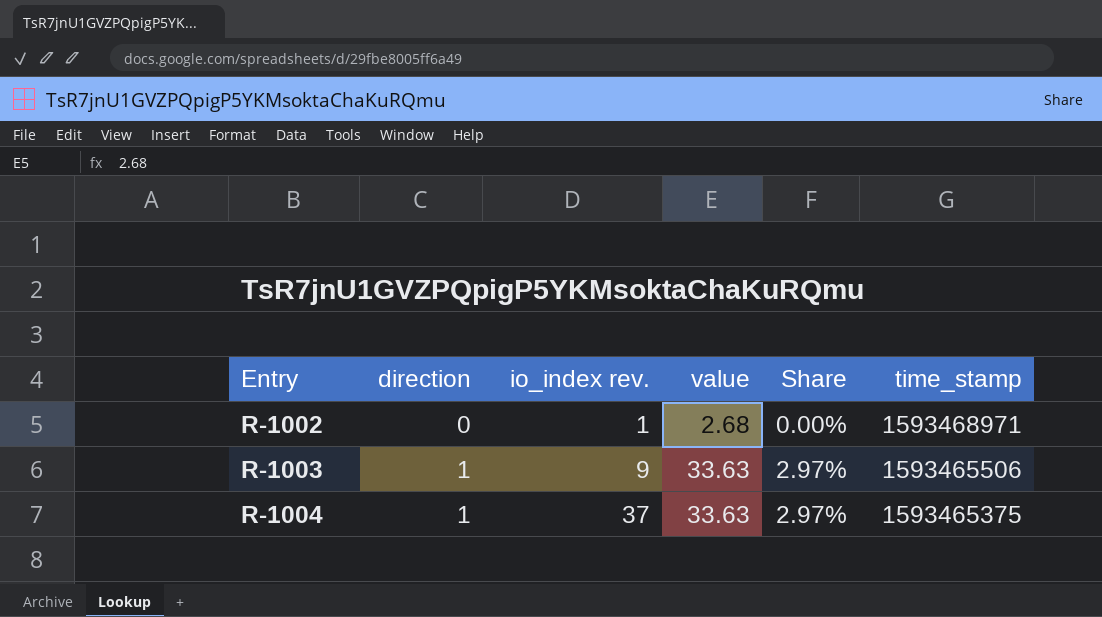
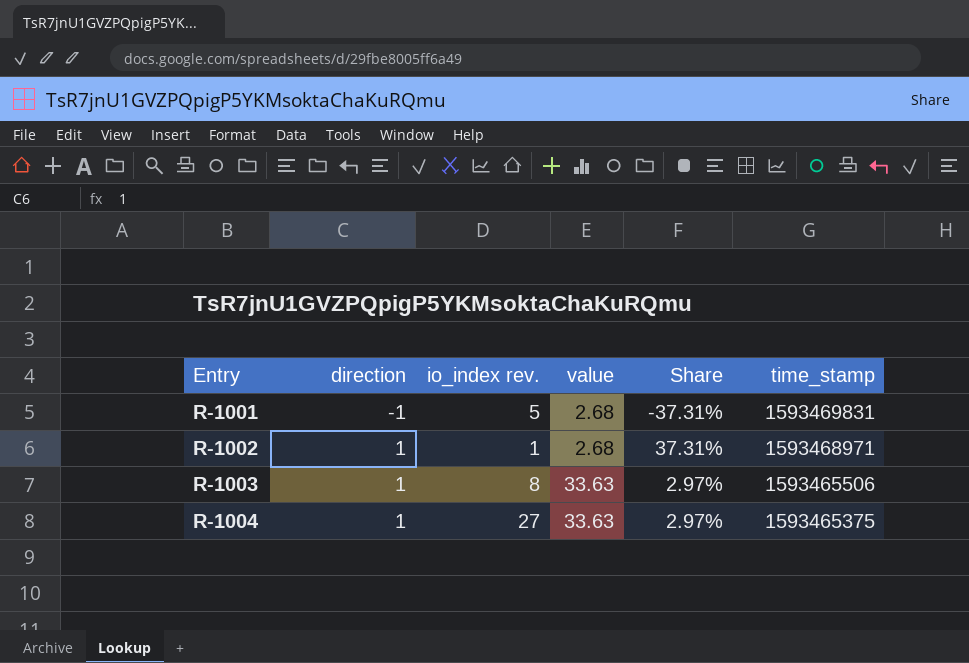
row R-1001: none -> -1 | 5 | 2.68 | -37.31% | 1593469831
R-1002 | direction: 0 -> 1
R-1002 | Share: 0.00% -> 37.31%
R-1003 | io_index rev.: 9 -> 8
R-1004 | io_index rev.: 37 -> 27

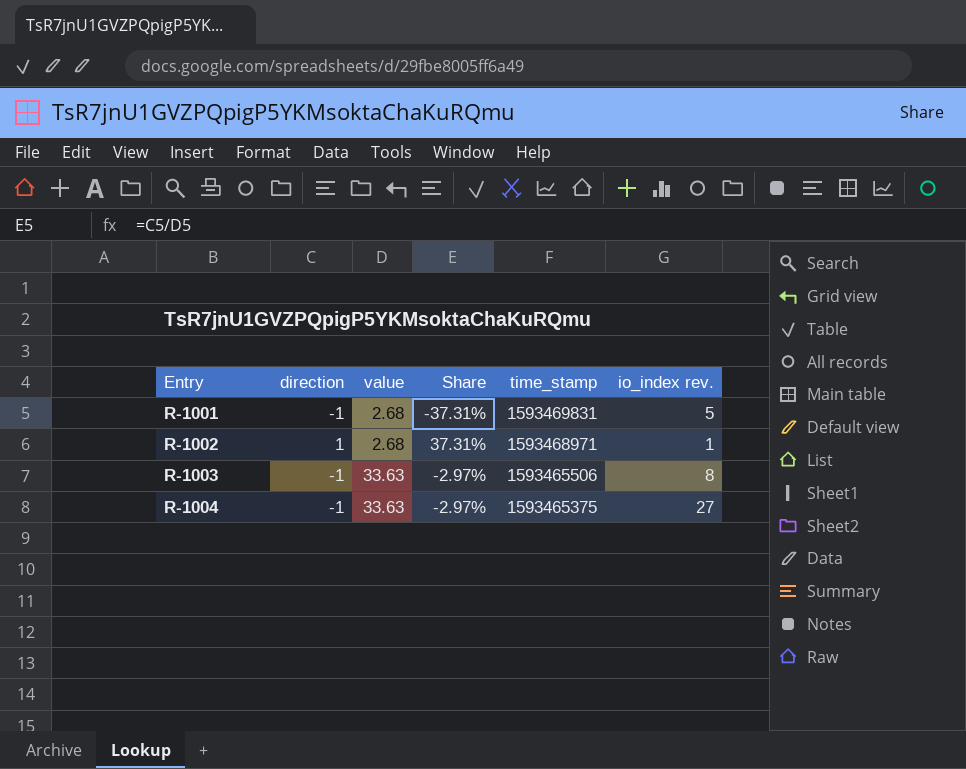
column io_index rev. | position: 3 -> 6
R-1003 | direction: 1 -> -1
R-1003 | Share: 2.97% -> -2.97%
R-1004 | direction: 1 -> -1
R-1004 | Share: 2.97% -> -2.97%

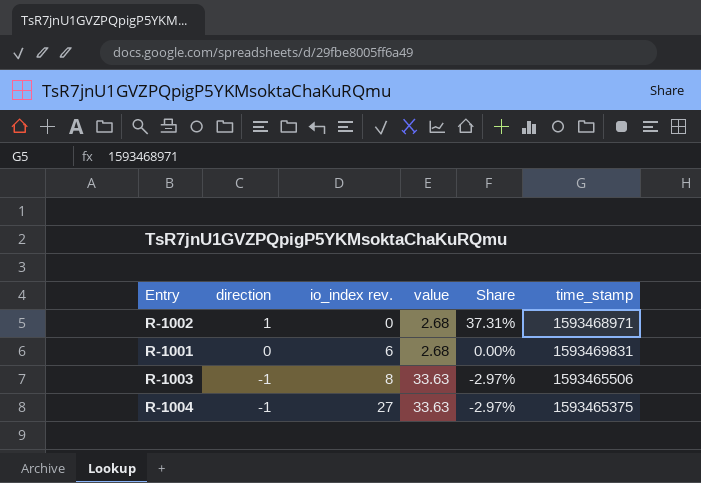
row order: Entry ascending -> direction descending
column io_index rev. | position: 6 -> 3
R-1002 | io_index rev.: 1 -> 0
R-1001 | direction: -1 -> 0
R-1001 | io_index rev.: 5 -> 6
R-1001 | Share: -37.31% -> 0.00%

